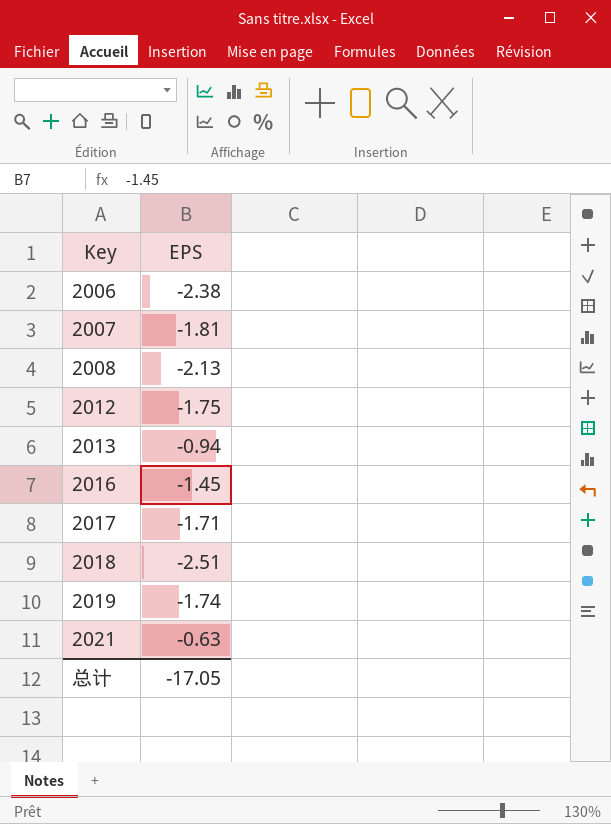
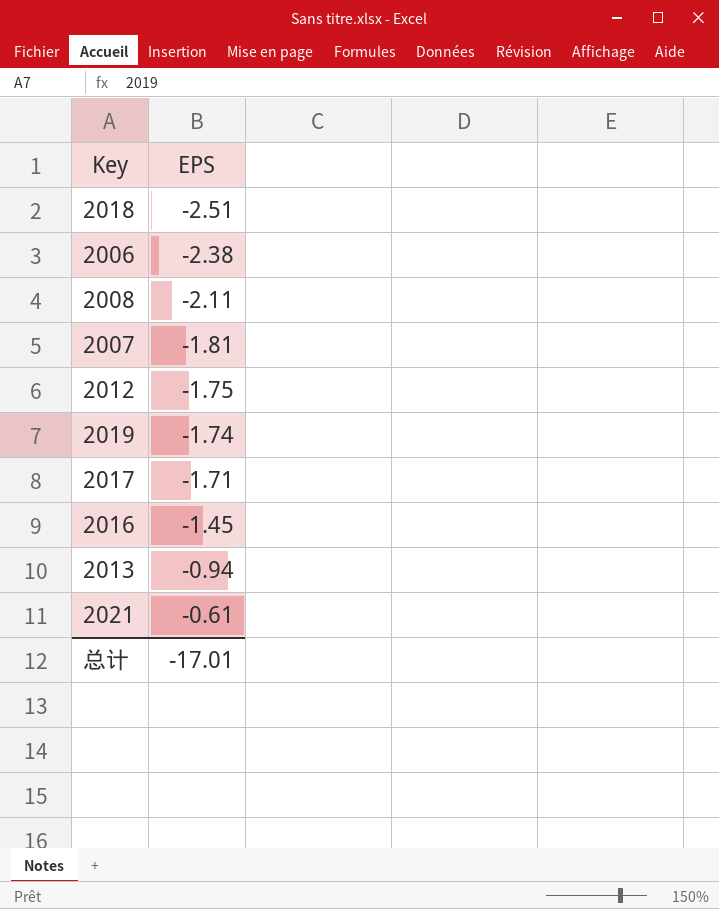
row order: Key ascending -> EPS ascending
2008 | EPS: -2.13 -> -2.11
2021 | EPS: -0.63 -> -0.61
总计 | EPS: -17.05 -> -17.01

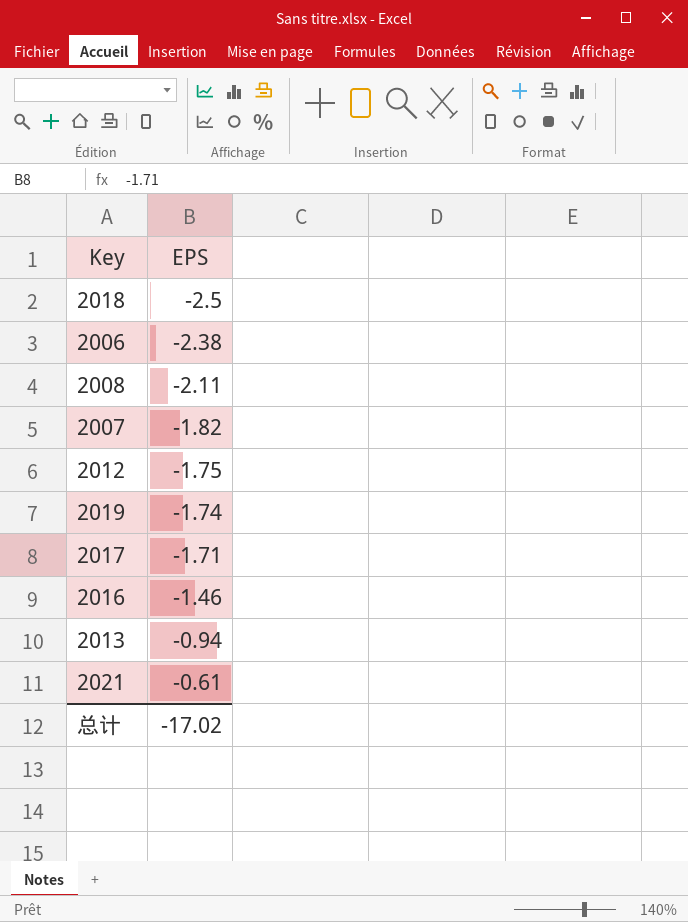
2018 | EPS: -2.51 -> -2.5
2007 | EPS: -1.81 -> -1.82
2016 | EPS: -1.45 -> -1.46
总计 | EPS: -17.01 -> -17.02

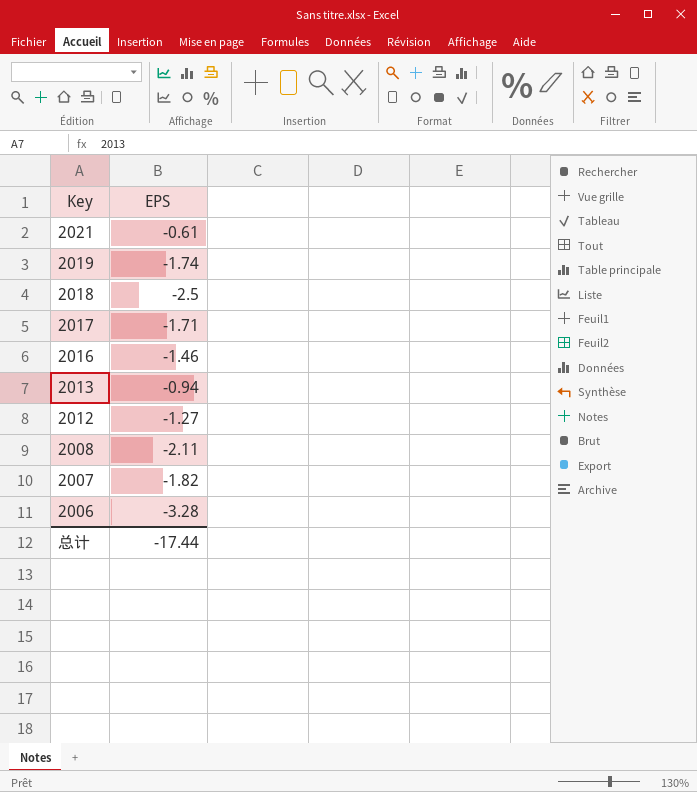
row order: EPS ascending -> Key descending
2012 | EPS: -1.75 -> -1.27
2006 | EPS: -2.38 -> -3.28
总计 | EPS: -17.02 -> -17.44

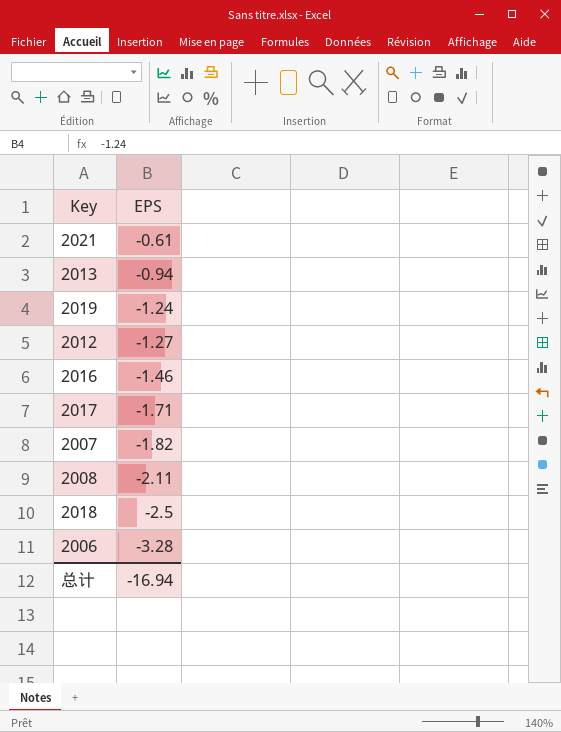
row order: Key descending -> EPS descending
2019 | EPS: -1.74 -> -1.24
总计 | EPS: -17.44 -> -16.94

